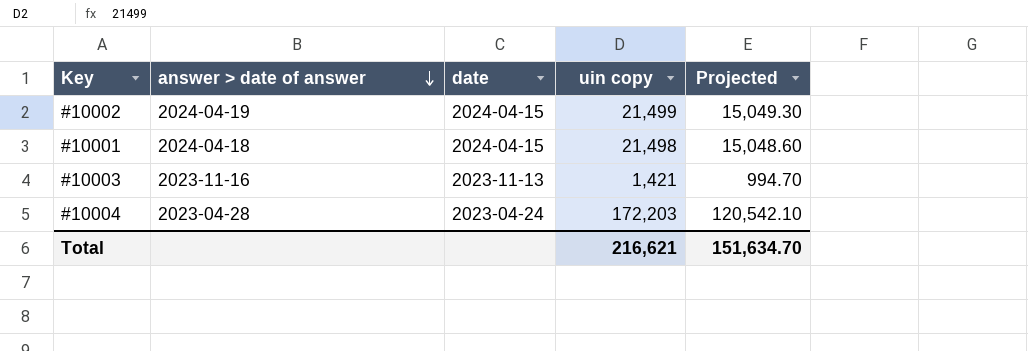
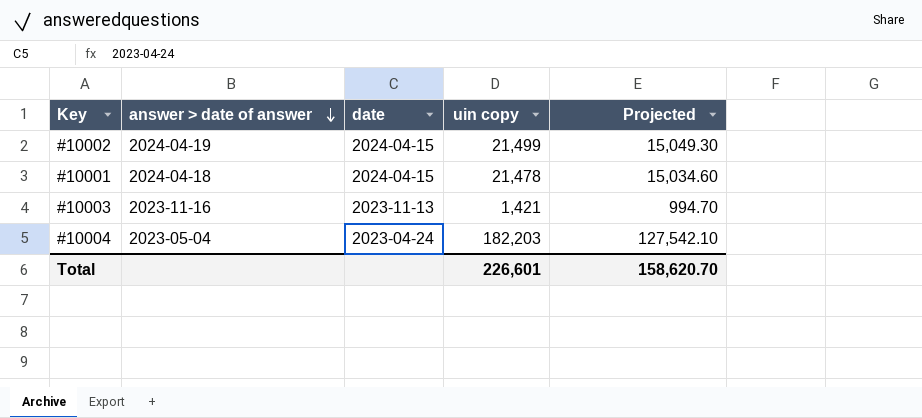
#10001 | uin copy: 21,498 -> 21,478
#10001 | Projected: 15,048.60 -> 15,034.60
#10004 | answer > date of answer: 2023-04-28 -> 2023-05-04
#10004 | uin copy: 172,203 -> 182,203
#10004 | Projected: 120,542.10 -> 127,542.10
Total | uin copy: 216,621 -> 226,601
Total | Projected: 151,634.70 -> 158,620.70

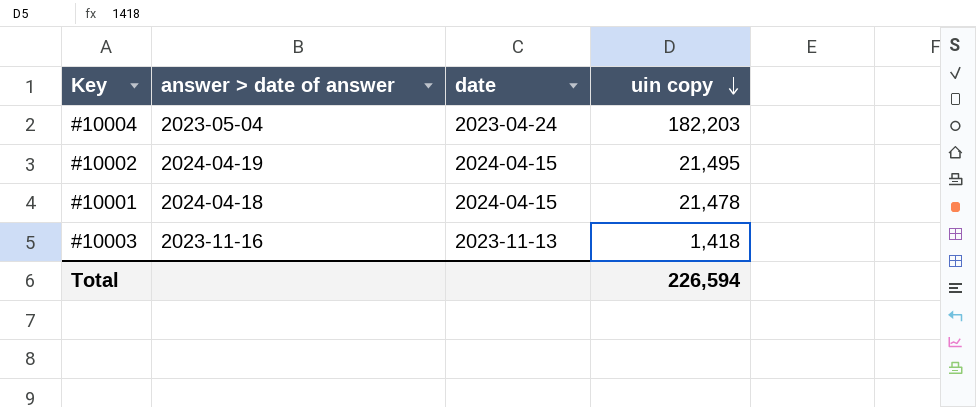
row order: answer > date of answer descending -> uin copy descending
column Projected | formula: [uin copy] * 0.7 -> none
#10002 | uin copy: 21,499 -> 21,495
#10003 | uin copy: 1,421 -> 1,418
Total | uin copy: 226,601 -> 226,594

